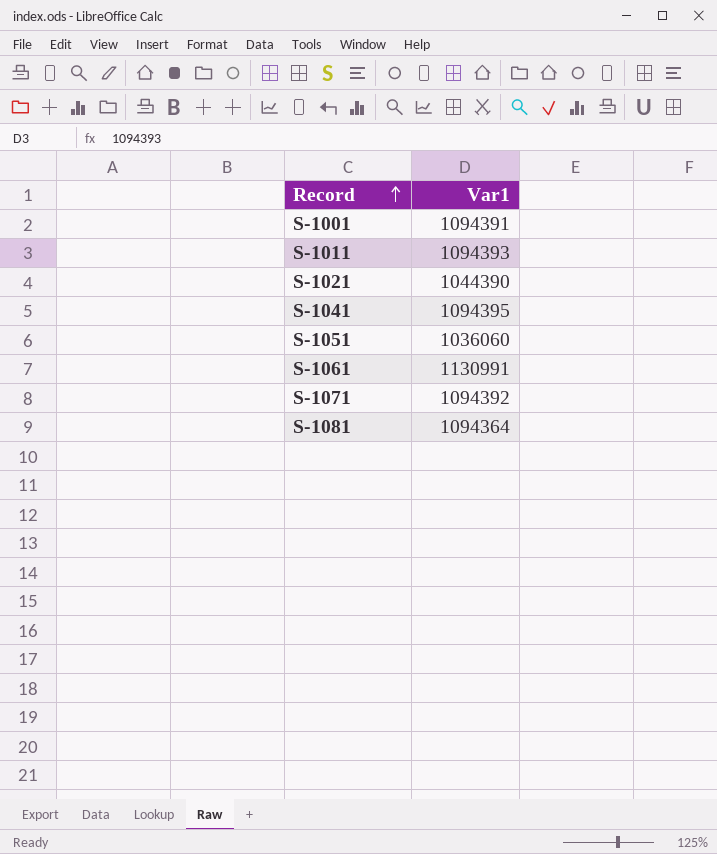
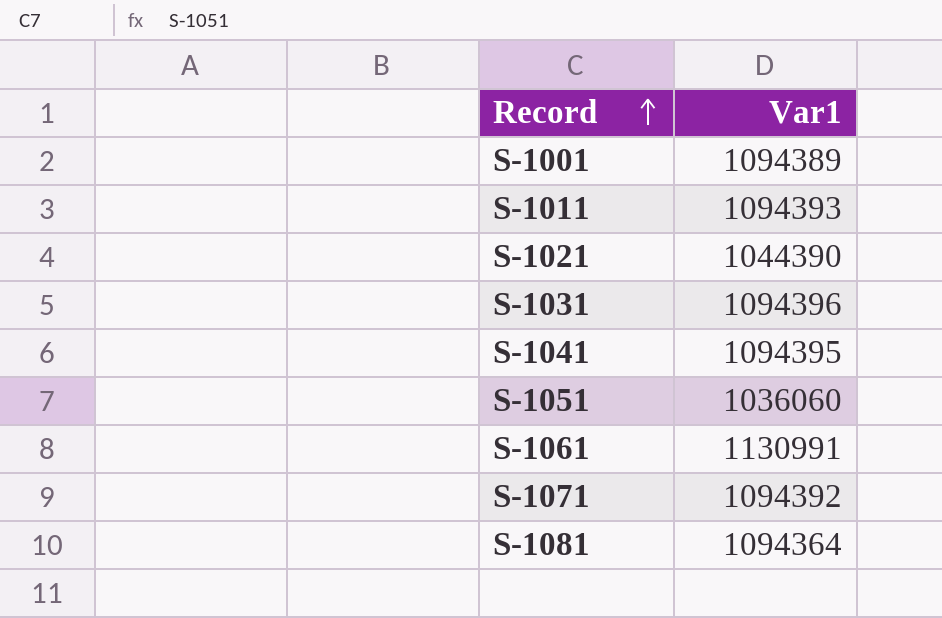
S-1001 | Var1: 1094391 -> 1094389
row S-1031: none -> 1094396

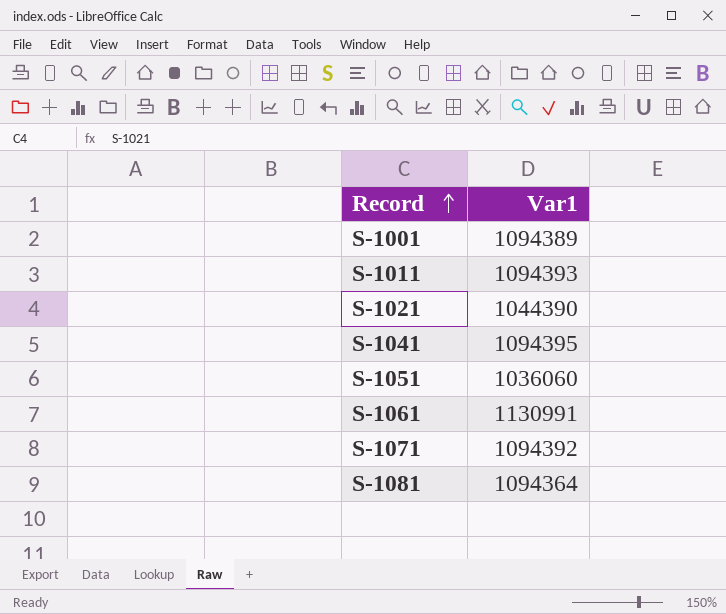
row S-1031: 1094396 -> none

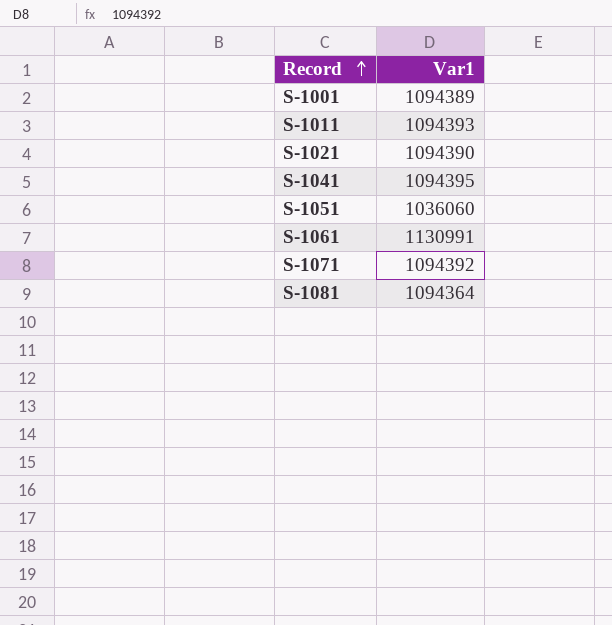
S-1021 | Var1: 1044390 -> 1094390

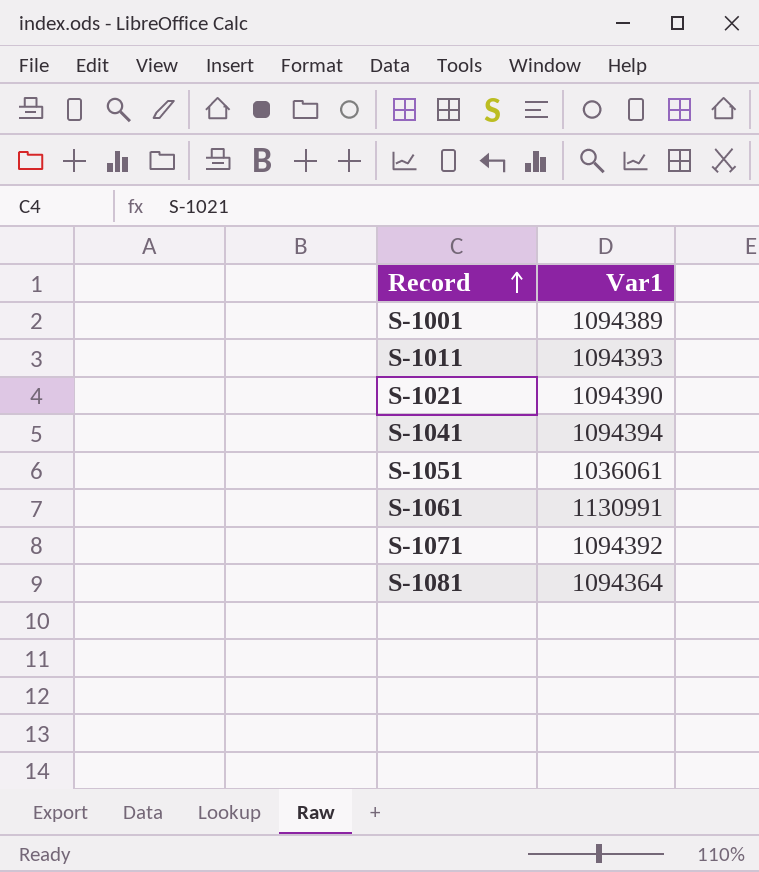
S-1041 | Var1: 1094395 -> 1094394
S-1051 | Var1: 1036060 -> 1036061

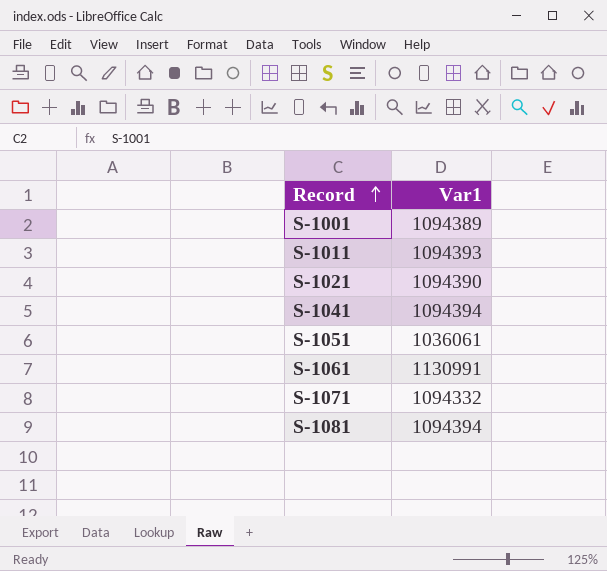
S-1071 | Var1: 1094392 -> 1094332
S-1081 | Var1: 1094364 -> 1094394

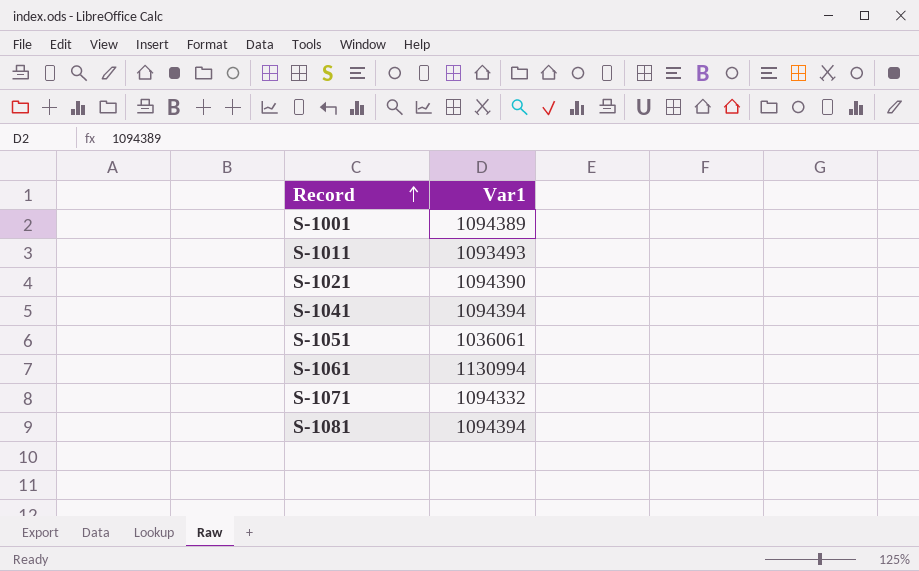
S-1011 | Var1: 1094393 -> 1093493
S-1061 | Var1: 1130991 -> 1130994

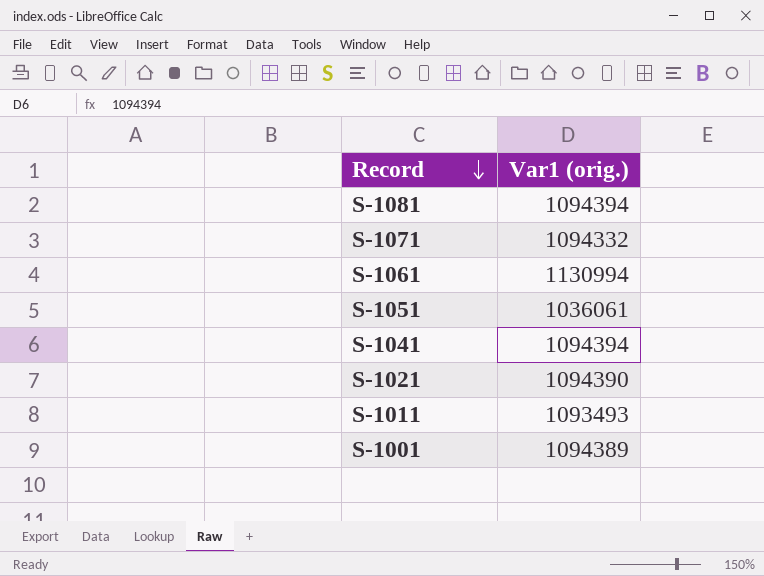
row order: Record ascending -> Record descending
column name: Var1 -> Var1 (orig.)

